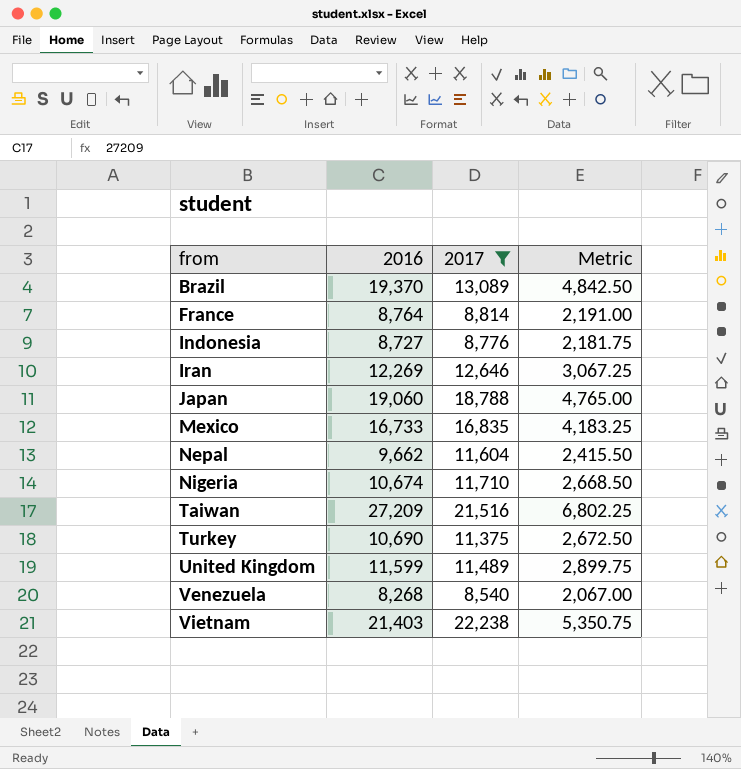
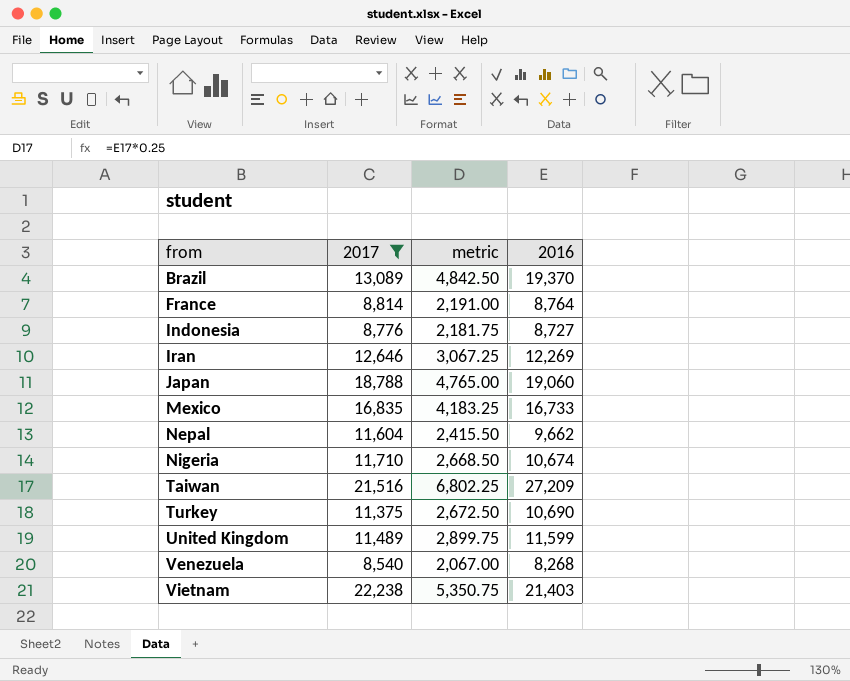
column name: Metric -> metric
column 2016 | position: 2 -> 4

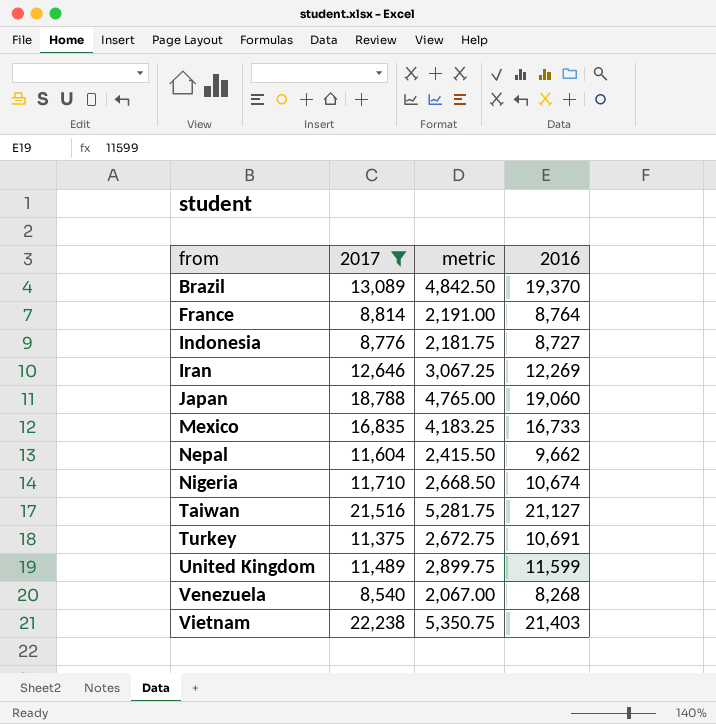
Taiwan | metric: 6,802.25 -> 5,281.75
Taiwan | 2016: 27,209 -> 21,127
Turkey | metric: 2,672.50 -> 2,672.75
Turkey | 2016: 10,690 -> 10,691

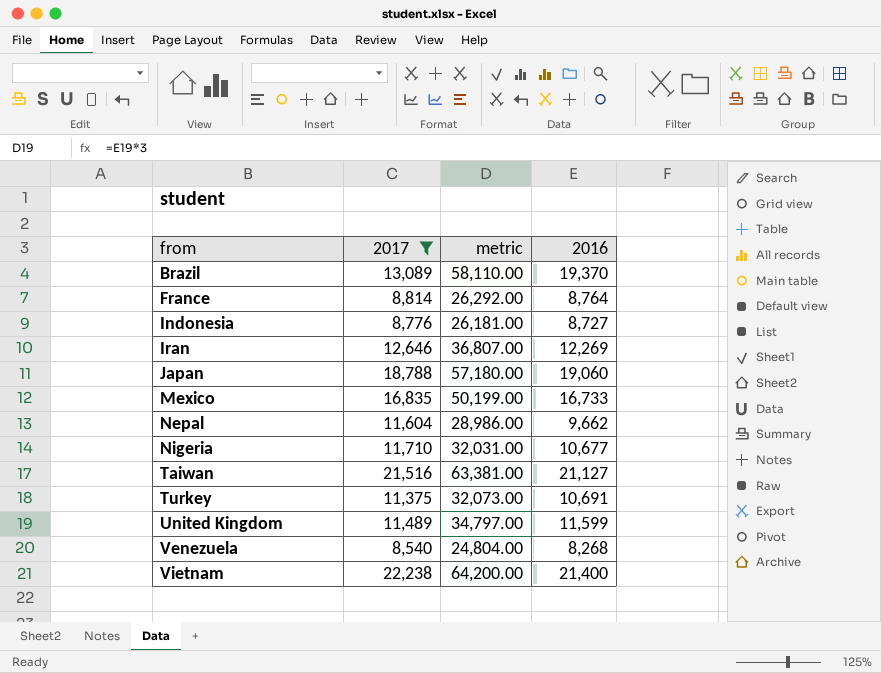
column metric | formula: [2016] * 0.25 -> [2016] * 3
Nigeria | 2016: 10,674 -> 10,677
Vietnam | 2016: 21,403 -> 21,400

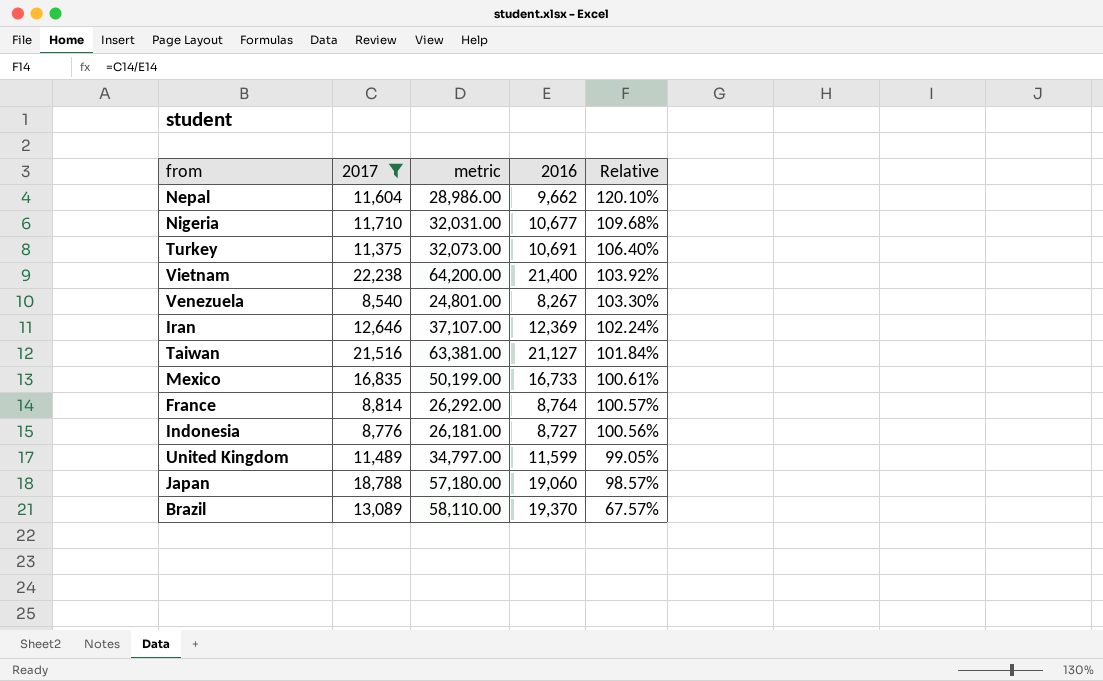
row order: from ascending -> Relative descending
column Relative | formula: none -> [2017] / [2016]
Venezuela | metric: 24,804.00 -> 24,801.00
Venezuela | 2016: 8,268 -> 8,267
Iran | metric: 36,807.00 -> 37,107.00
Iran | 2016: 12,269 -> 12,369

